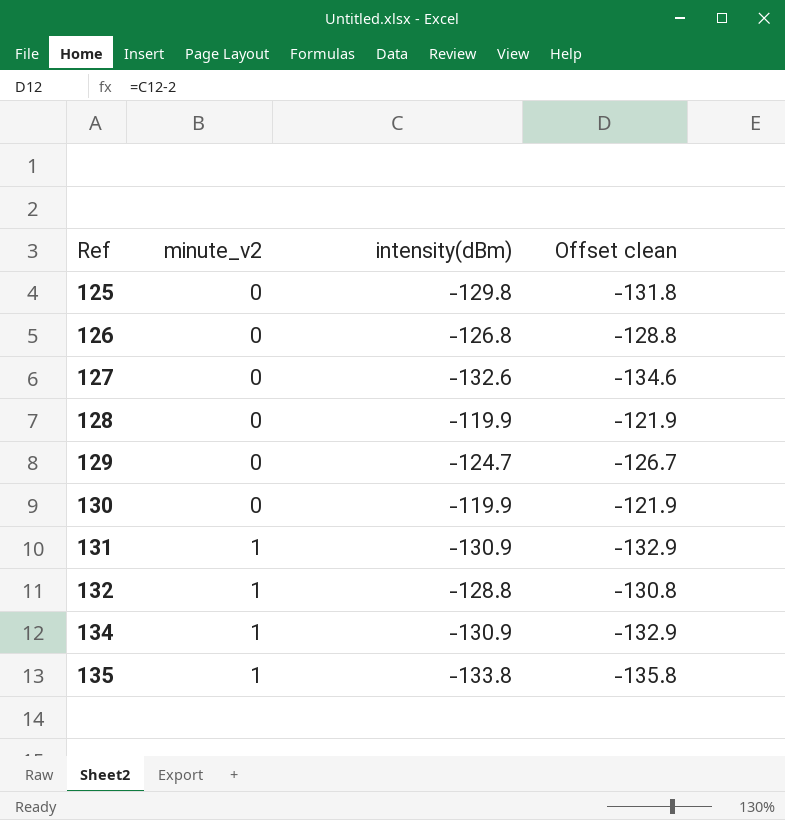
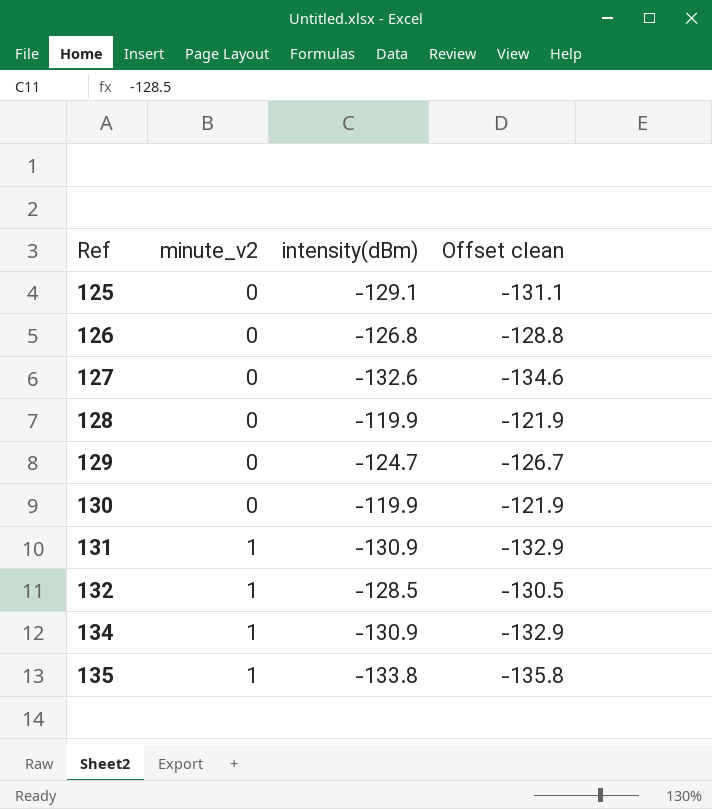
125 | intensity(dBm): -129.8 -> -129.1
125 | Offset clean: -131.8 -> -131.1
132 | intensity(dBm): -128.8 -> -128.5
132 | Offset clean: -130.8 -> -130.5

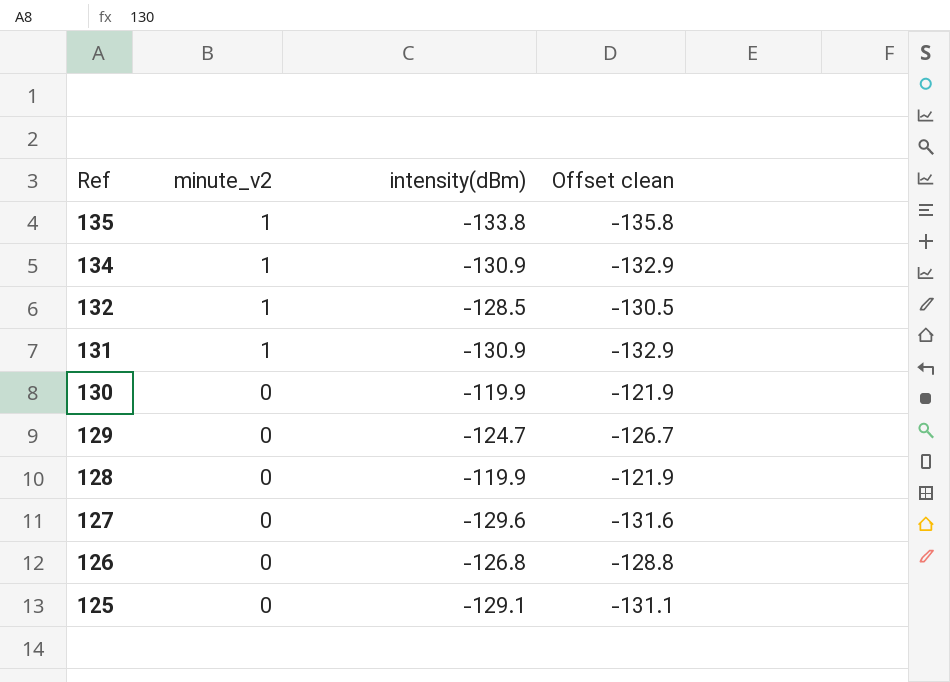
row order: Ref ascending -> Ref descending
127 | intensity(dBm): -132.6 -> -129.6
127 | Offset clean: -134.6 -> -131.6

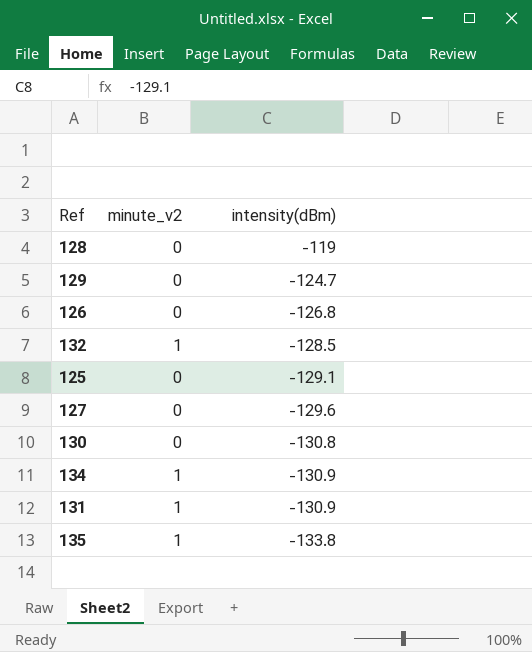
row order: Ref descending -> intensity(dBm) descending
column Offset clean | formula: [intensity(dBm)] - 2 -> none
128 | intensity(dBm): -119.9 -> -119
130 | intensity(dBm): -119.9 -> -130.8

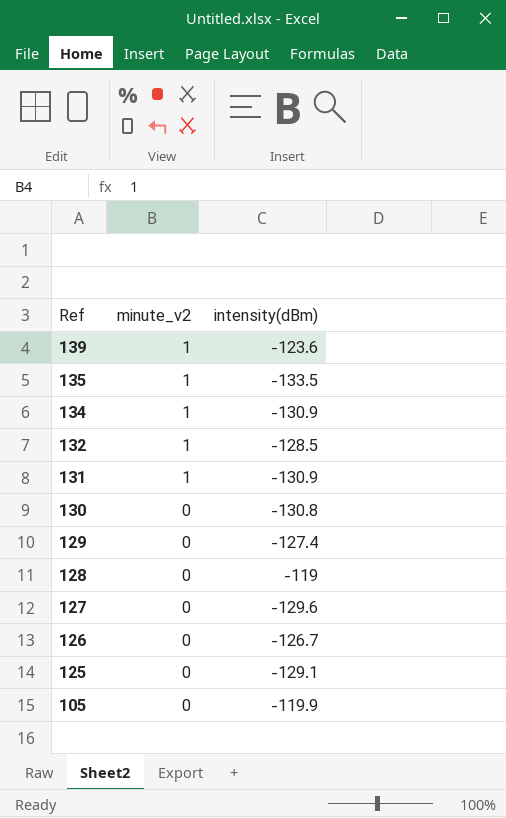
row order: intensity(dBm) descending -> Ref descending
row 139: none -> 1 | -123.6
135 | intensity(dBm): -133.8 -> -133.5
129 | intensity(dBm): -124.7 -> -127.4
126 | intensity(dBm): -126.8 -> -126.7
row 105: none -> 0 | -119.9

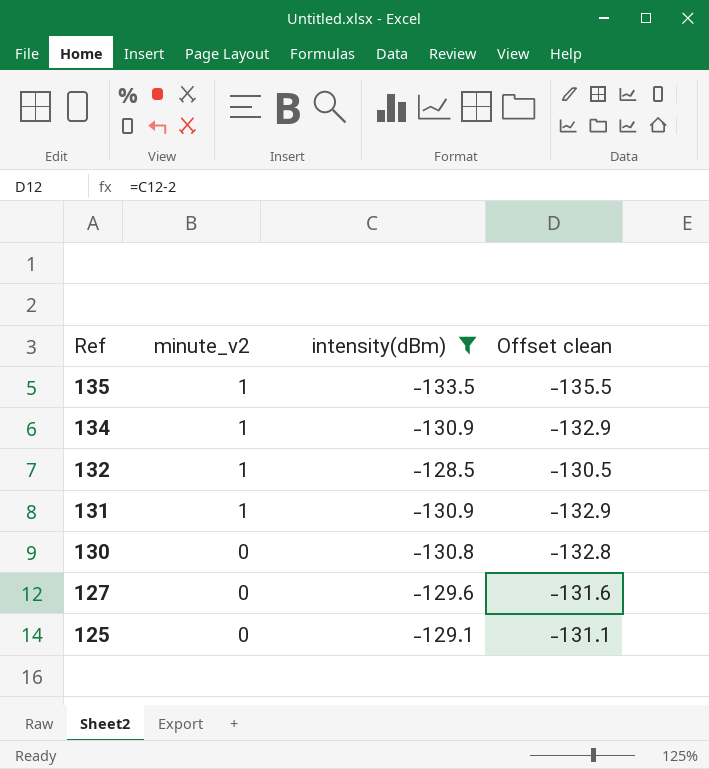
filter: none -> intensity(dBm) <= -128.5
column Offset clean | formula: none -> [intensity(dBm)] - 2

